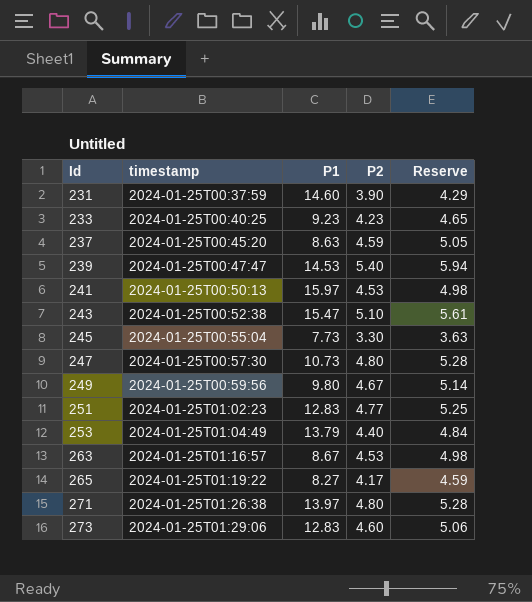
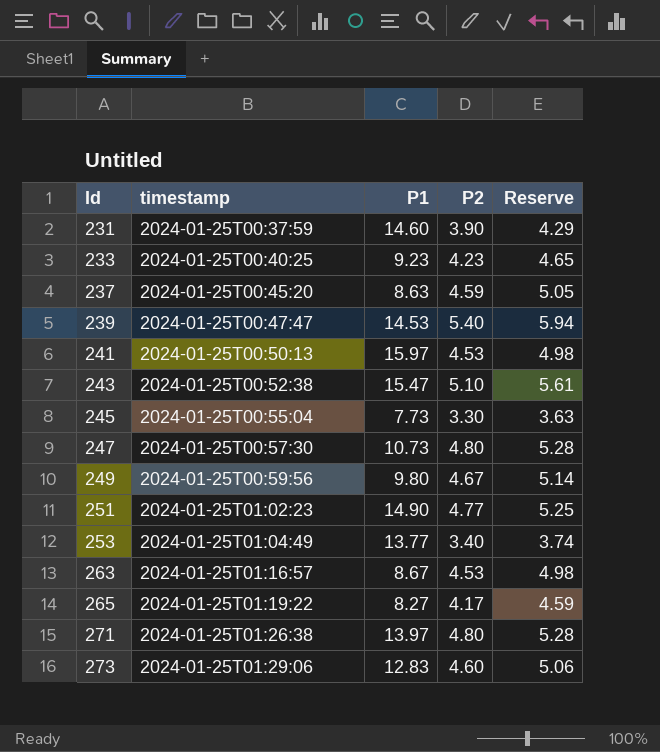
251 | P1: 12.83 -> 14.90
253 | P1: 13.79 -> 13.77
253 | P2: 4.40 -> 3.40
253 | Reserve: 4.84 -> 3.74

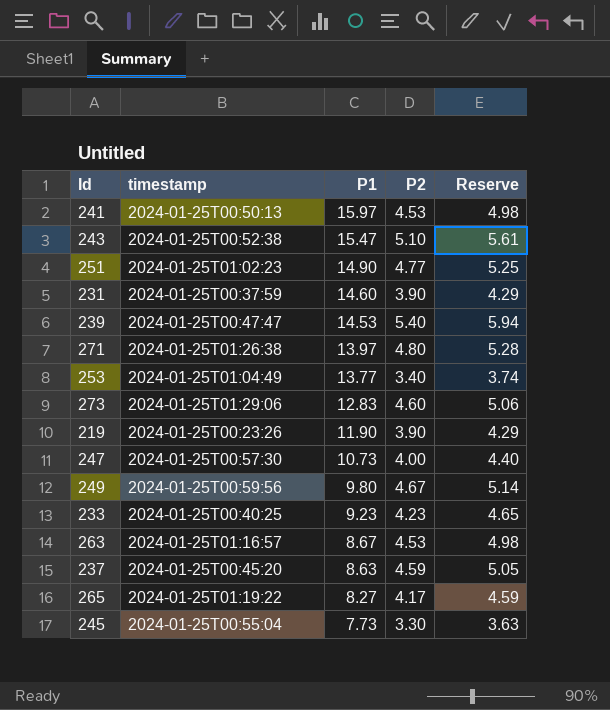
row order: Id ascending -> P1 descending
row 219: none -> 2024-01-25T00:23:26 | 11.90 | 3.90 | 4.29
247 | P2: 4.80 -> 4.00
247 | Reserve: 5.28 -> 4.40

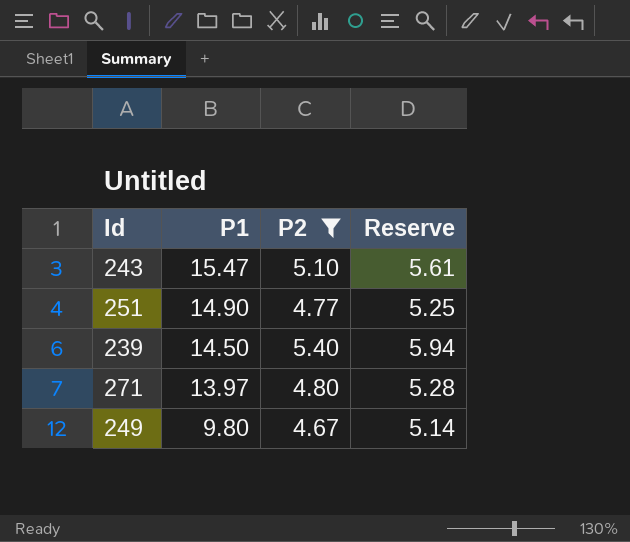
filter: none -> P2 >= 4.67
column timestamp | position: 2 -> none
239 | P1: 14.53 -> 14.50

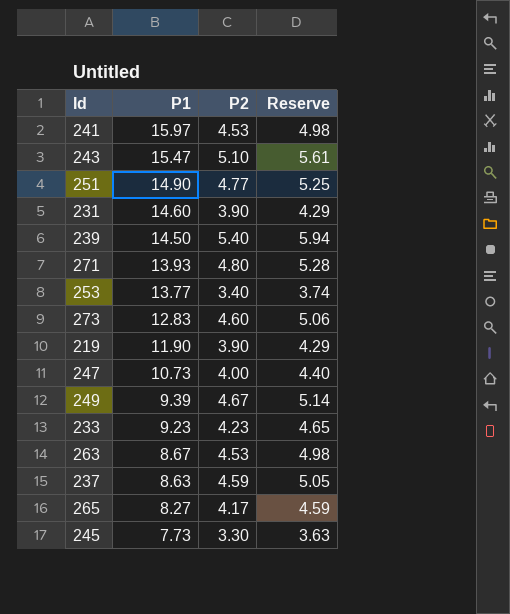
filter: P2 >= 4.67 -> none
271 | P1: 13.97 -> 13.93
249 | P1: 9.80 -> 9.39

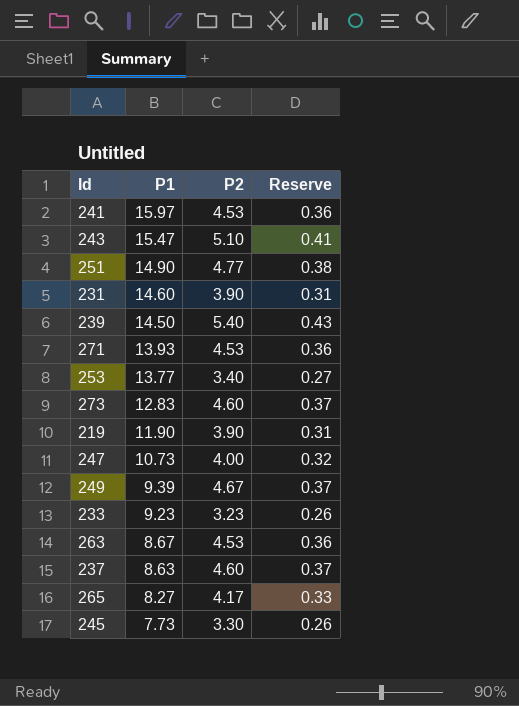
column Reserve | formula: [P2] * 1.1 -> [P2] * 0.08
271 | P2: 4.80 -> 4.53
233 | P2: 4.23 -> 3.23
237 | P2: 4.59 -> 4.60

